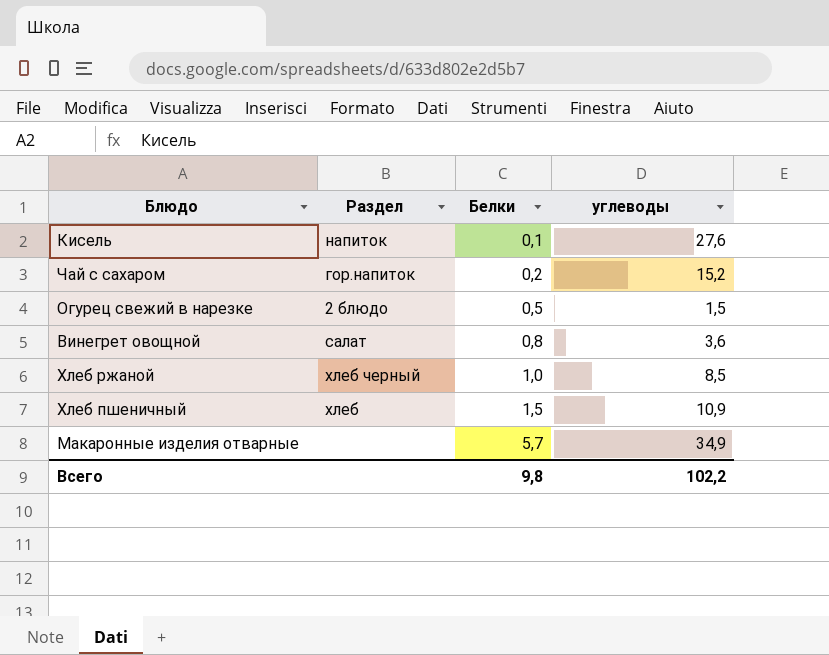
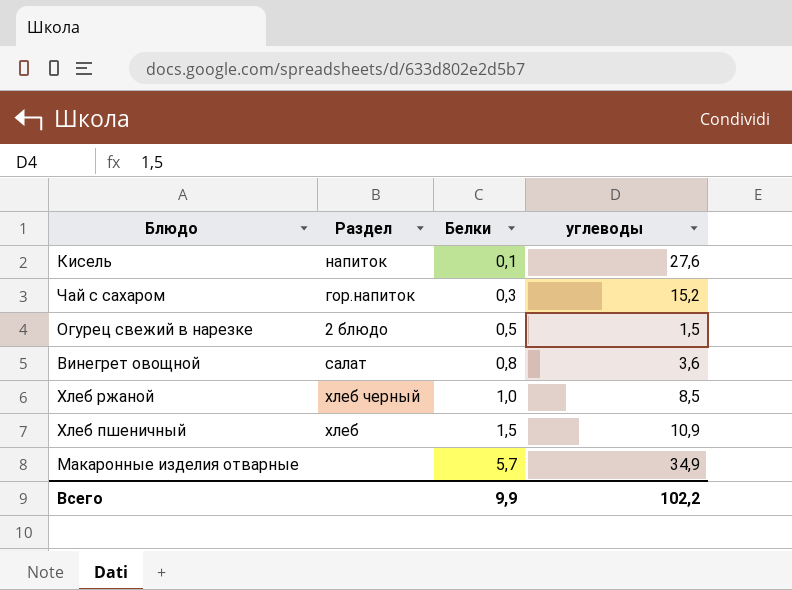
Чай с сахаром | Белки: 0,2 -> 0,3
Всего | Белки: 9,8 -> 9,9

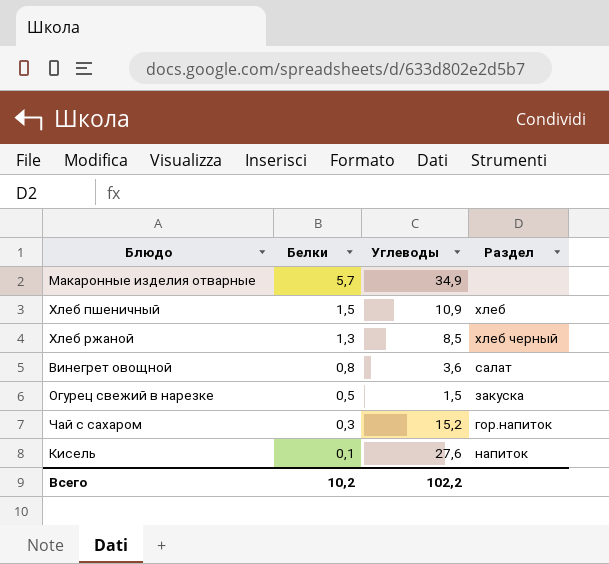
row order: Белки ascending -> Белки descending
column name: углеводы -> Углеводы
column Раздел | position: 2 -> 4
Хлеб ржаной | Белки: 1,0 -> 1,3
Огурец свежий в нарезке | Раздел: 2 блюдо -> закуска
Всего | Белки: 9,9 -> 10,2

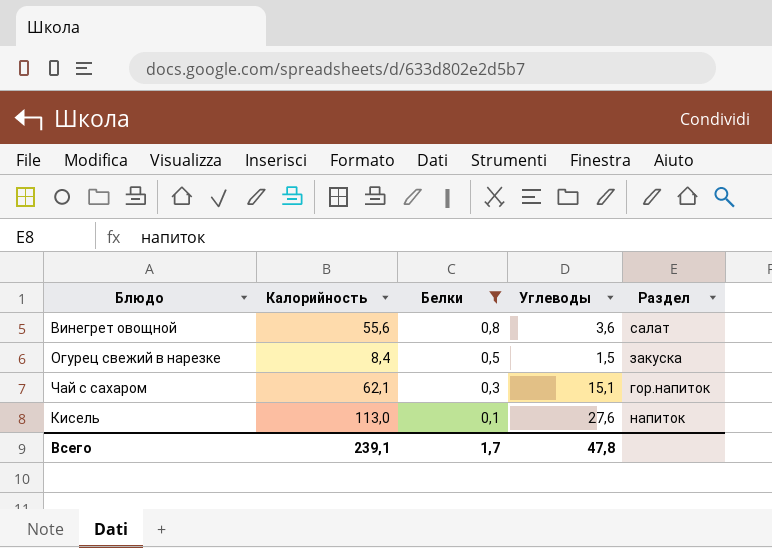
filter: none -> Белки <= 0,8
column Калорийность | position: none -> 2
Чай с сахаром | Углеводы: 15,2 -> 15,1
Всего | Белки: 10,2 -> 1,7
Всего | Углеводы: 102,2 -> 47,8

